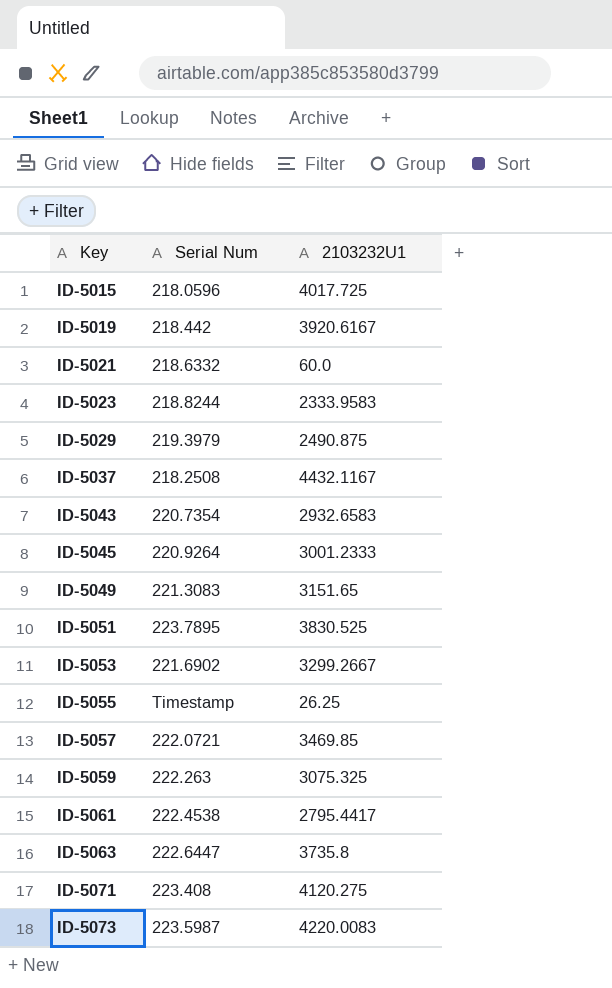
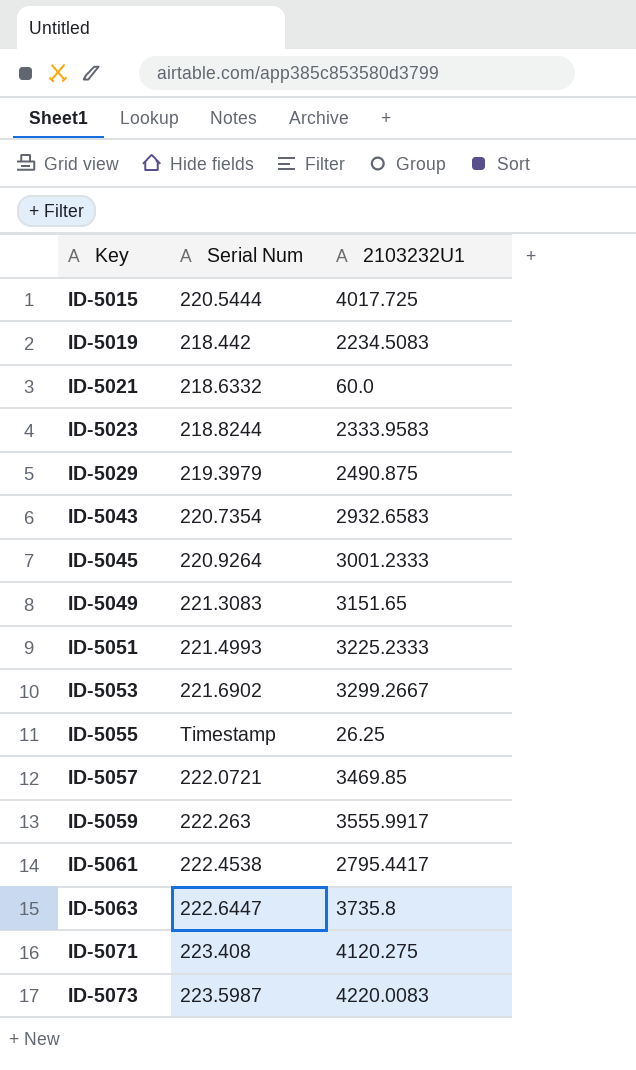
row ID-5037: 218.2508 | 4432.1167 -> none
ID-5015 | Serial Num: 218.0596 -> 220.5444
ID-5019 | 2103232U1: 3920.6167 -> 2234.5083
ID-5051 | Serial Num: 223.7895 -> 221.4993
ID-5051 | 2103232U1: 3830.525 -> 3225.2333
ID-5059 | 2103232U1: 3075.325 -> 3555.9917

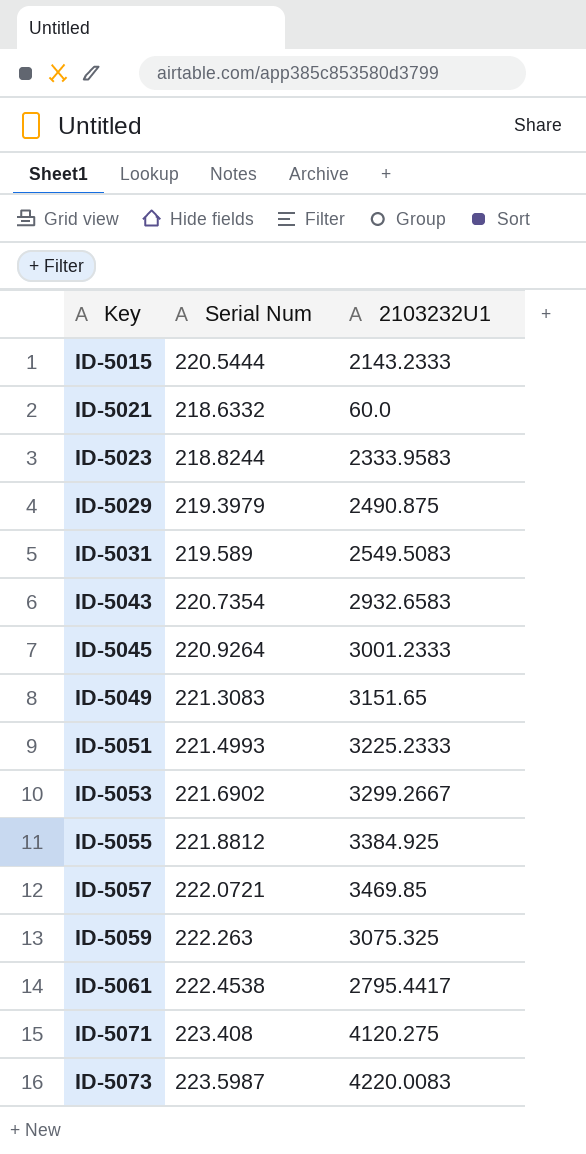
row ID-5019: 218.442 | 2234.5083 -> none
row ID-5063: 222.6447 | 3735.8 -> none
ID-5015 | 2103232U1: 4017.725 -> 2143.2333
row ID-5031: none -> 219.589 | 2549.5083
ID-5055 | Serial Num: Timestamp -> 221.8812
ID-5055 | 2103232U1: 26.25 -> 3384.925
ID-5059 | 2103232U1: 3555.9917 -> 3075.325

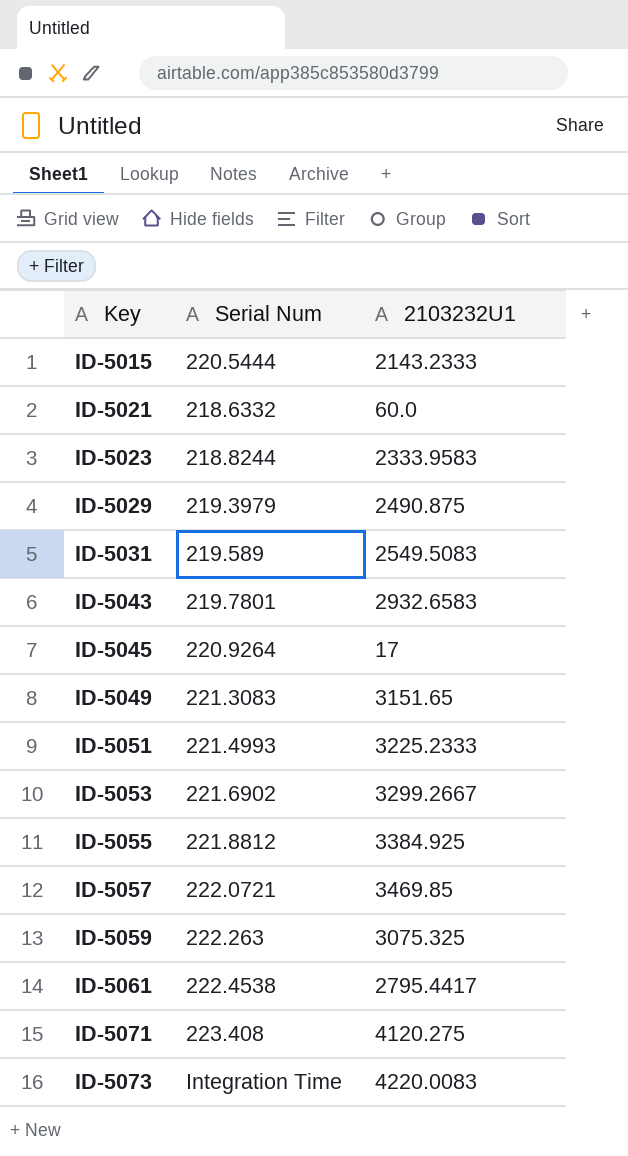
ID-5043 | Serial Num: 220.7354 -> 219.7801
ID-5045 | 2103232U1: 3001.2333 -> 17
ID-5073 | Serial Num: 223.5987 -> Integration Time

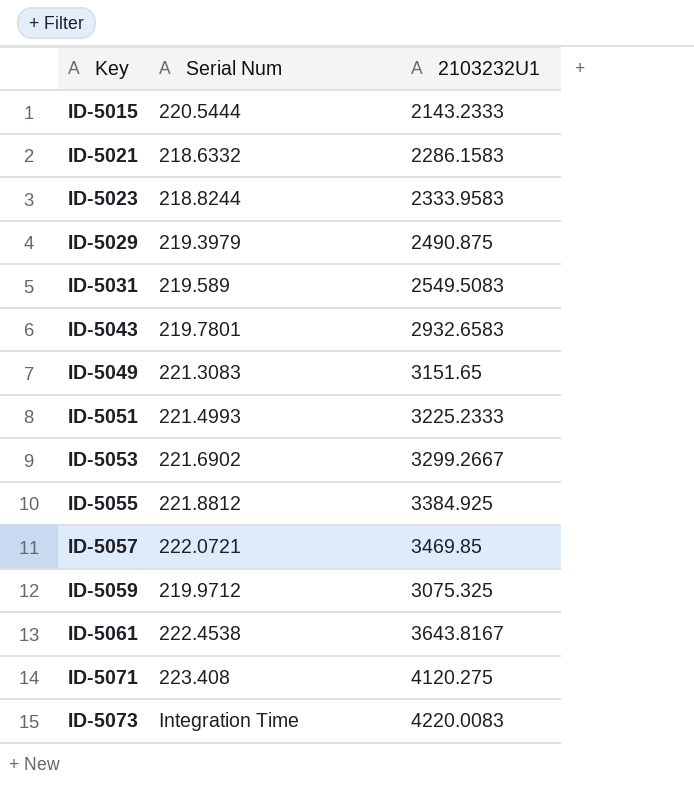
row ID-5045: 220.9264 | 17 -> none
ID-5021 | 2103232U1: 60.0 -> 2286.1583
ID-5059 | Serial Num: 222.263 -> 219.9712
ID-5061 | 2103232U1: 2795.4417 -> 3643.8167

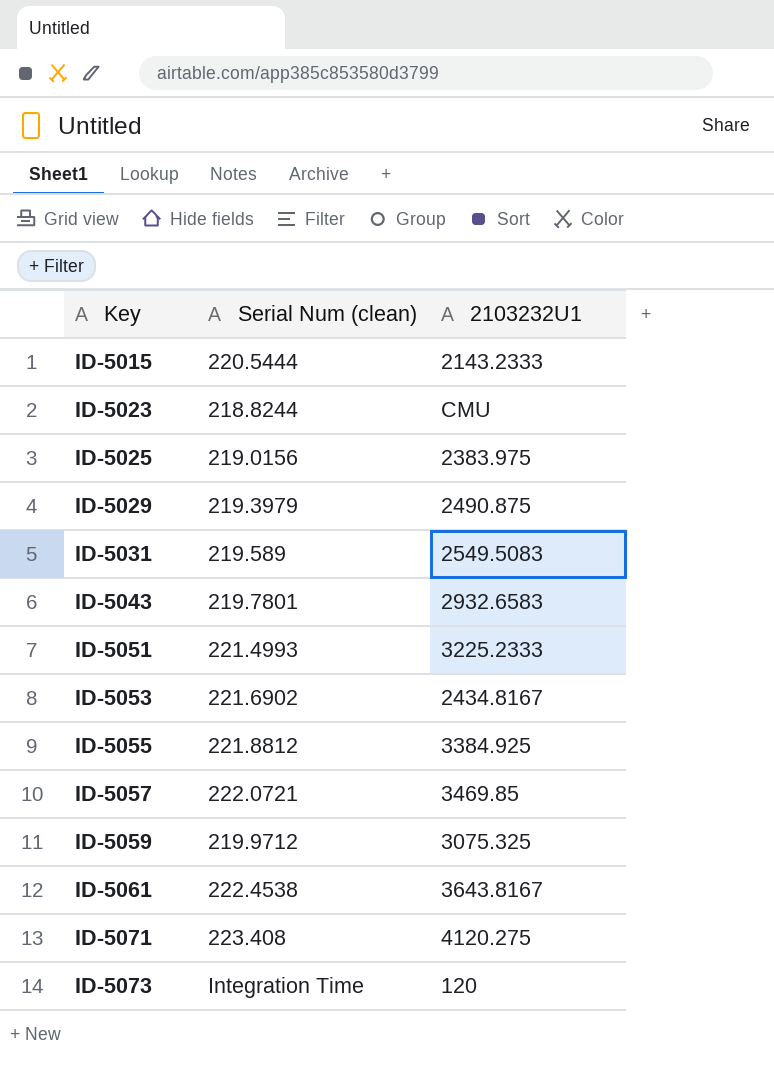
column name: Serial Num -> Serial Num (clean)
row ID-5021: 218.6332 | 2286.1583 -> none
row ID-5049: 221.3083 | 3151.65 -> none
ID-5023 | 2103232U1: 2333.9583 -> CMU
row ID-5025: none -> 219.0156 | 2383.975
ID-5053 | 2103232U1: 3299.2667 -> 2434.8167
ID-5073 | 2103232U1: 4220.0083 -> 120

